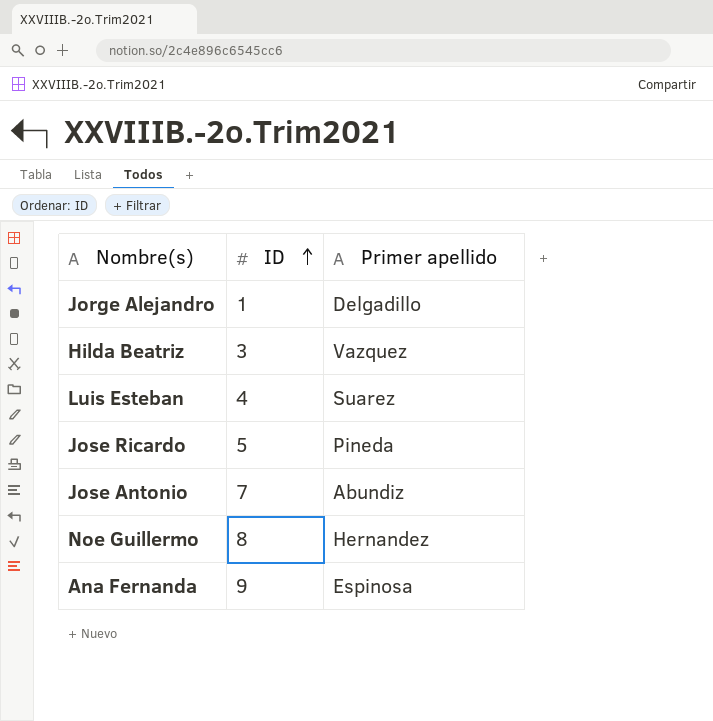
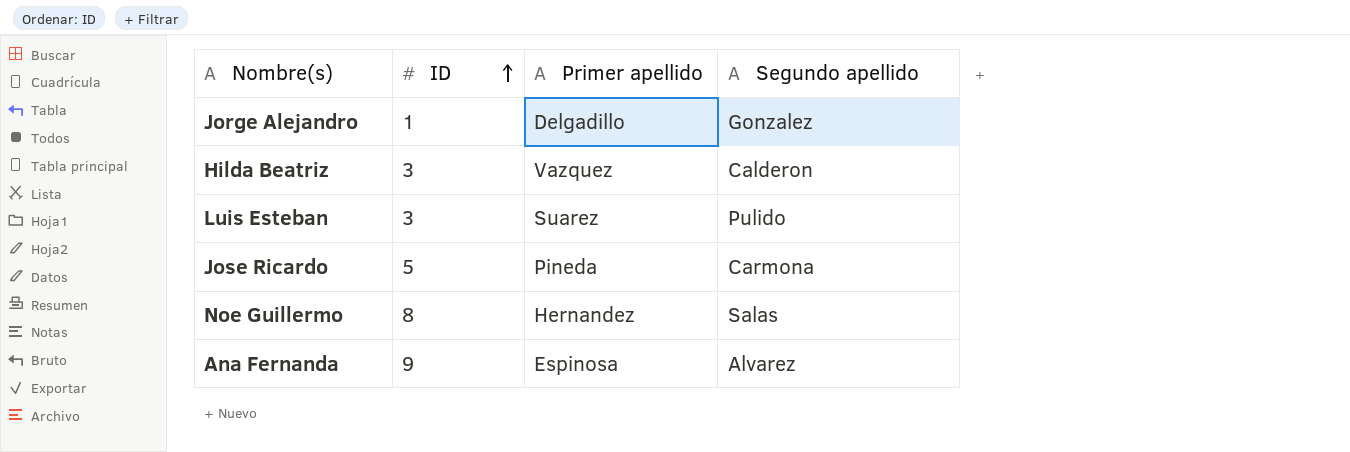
column Segundo apellido | position: none -> 4
row Jose Antonio: 7 | Abundiz -> none
Luis Esteban | ID: 4 -> 3

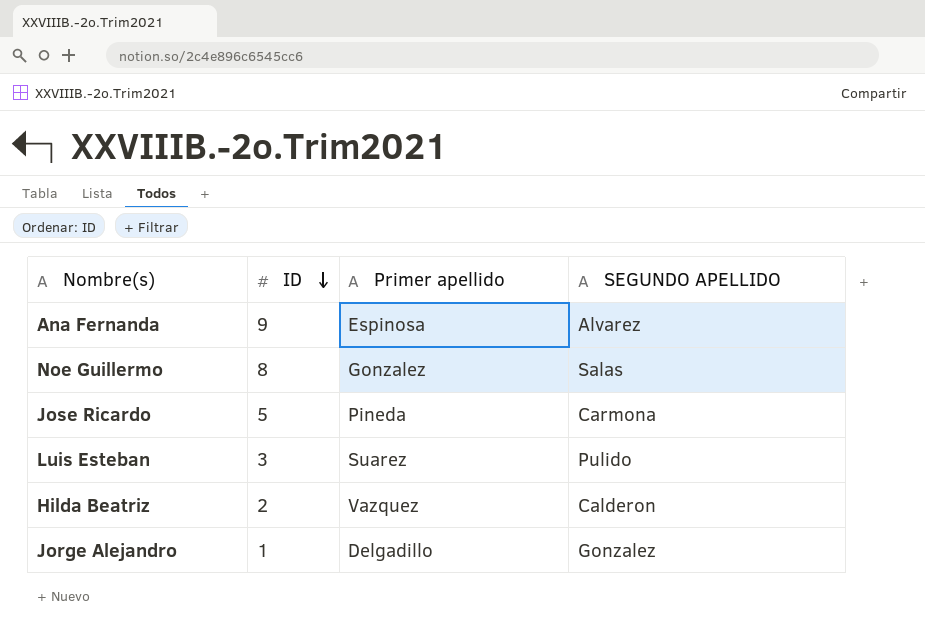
row order: ID ascending -> ID descending
column name: Segundo apellido -> SEGUNDO APELLIDO
Noe Guillermo | Primer apellido: Hernandez -> Gonzalez
Hilda Beatriz | ID: 3 -> 2

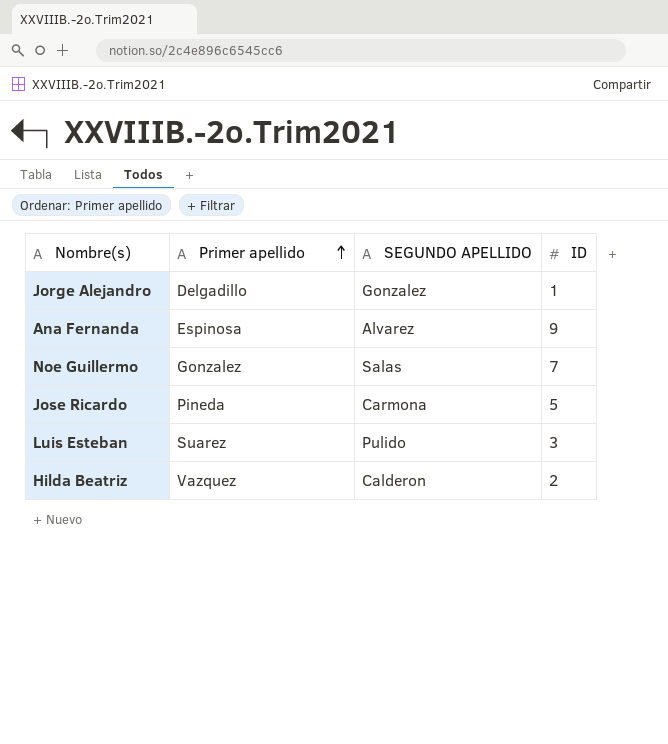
row order: ID descending -> Primer apellido ascending
column ID | position: 2 -> 4
Noe Guillermo | ID: 8 -> 7

